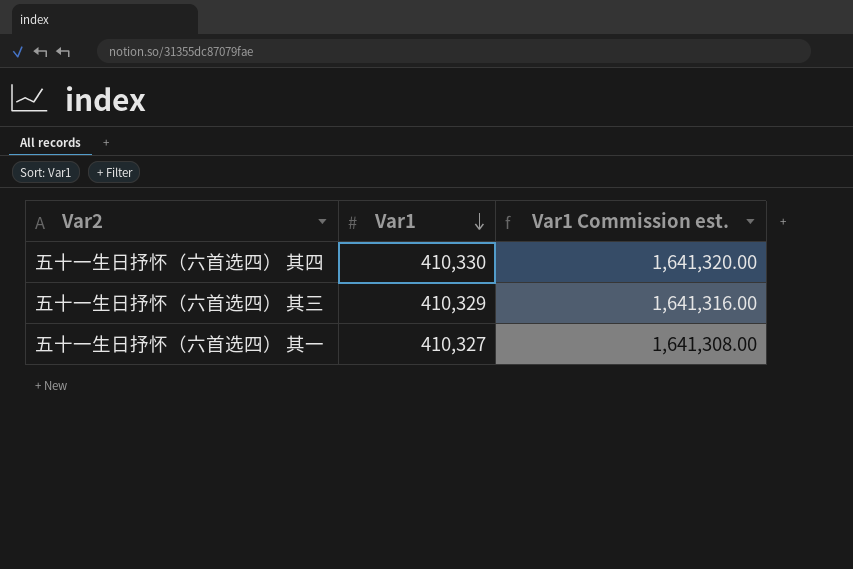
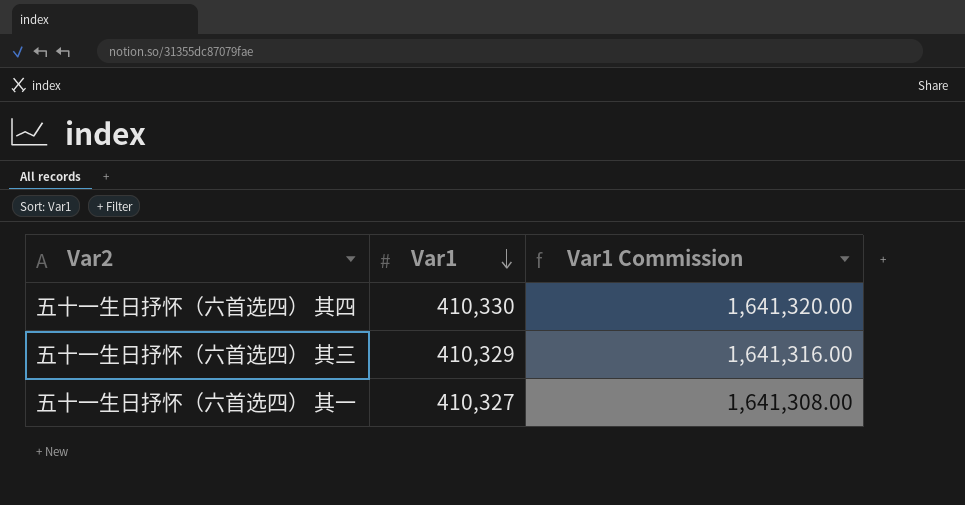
column name: Var1 Commission est. -> Var1 Commission

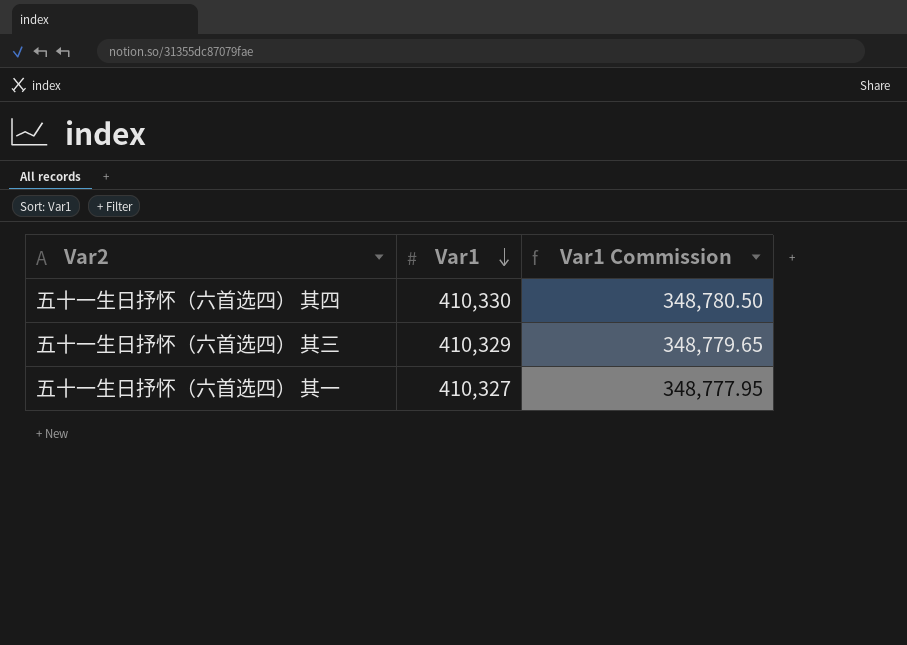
column Var1 Commission | formula: [Var1] * 4 -> [Var1] * 0.85

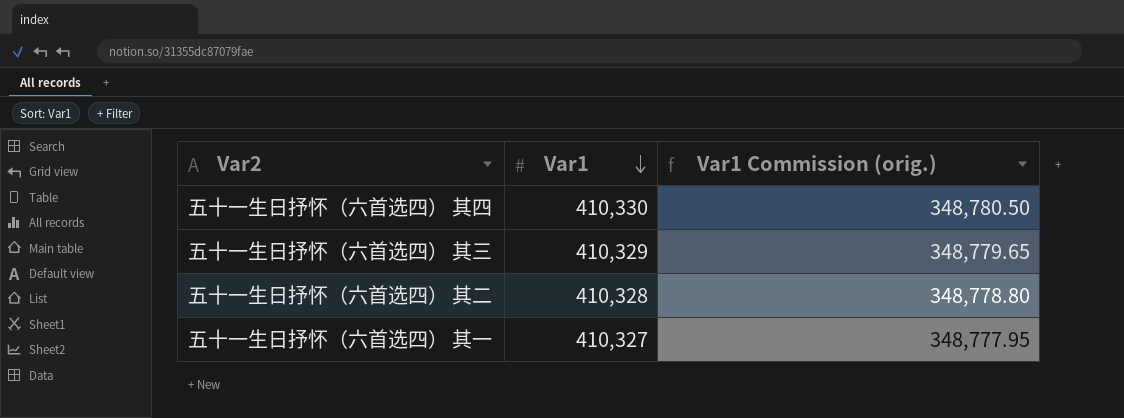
column name: Var1 Commission -> Var1 Commission (orig.)
row 五十一生日抒怀（六首选四） 其二: none -> 410,328 | 348,778.80

